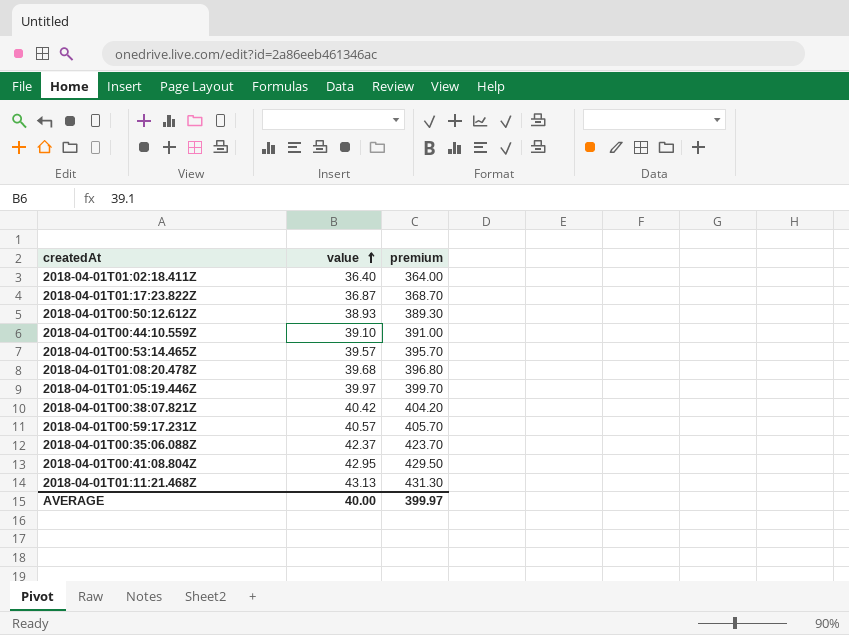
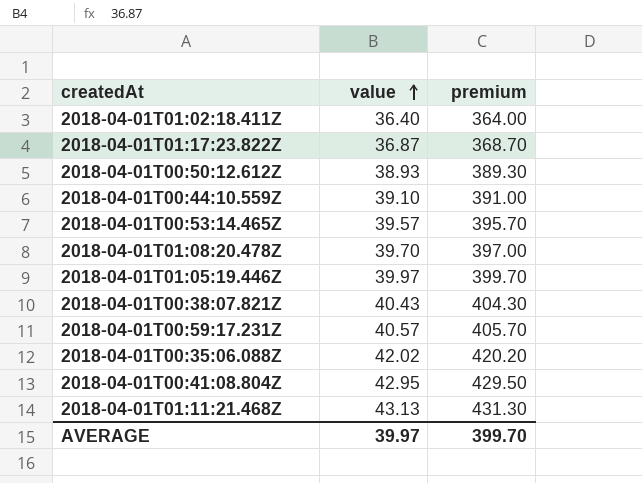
2018-04-01T01:08:20.478Z | value: 39.68 -> 39.70
2018-04-01T01:08:20.478Z | premium: 396.80 -> 397.00
2018-04-01T00:38:07.821Z | value: 40.42 -> 40.43
2018-04-01T00:38:07.821Z | premium: 404.20 -> 404.30
2018-04-01T00:35:06.088Z | value: 42.37 -> 42.02
2018-04-01T00:35:06.088Z | premium: 423.70 -> 420.20
AVERAGE | value: 40.00 -> 39.97
AVERAGE | premium: 399.97 -> 399.70

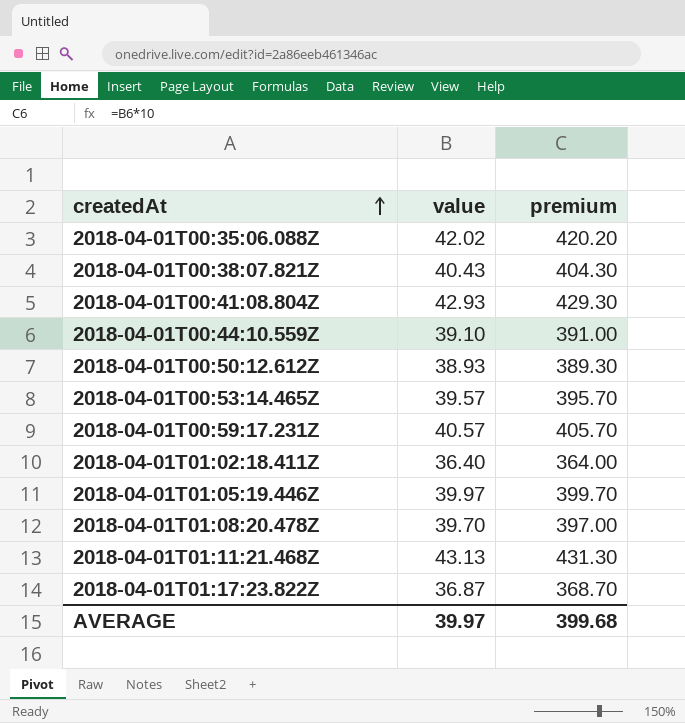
row order: value ascending -> createdAt ascending
2018-04-01T00:41:08.804Z | value: 42.95 -> 42.93
2018-04-01T00:41:08.804Z | premium: 429.50 -> 429.30
AVERAGE | premium: 399.70 -> 399.68

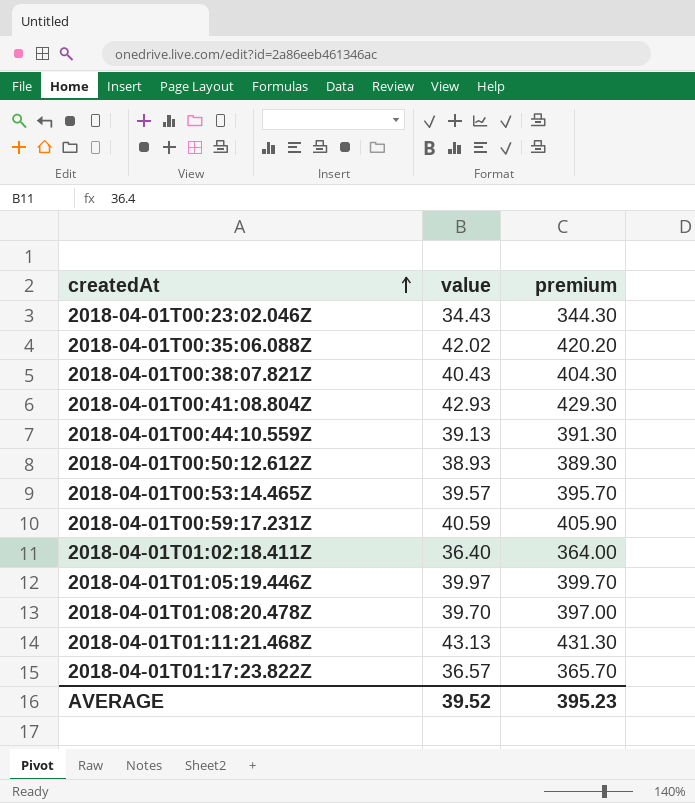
row 2018-04-01T00:23:02.046Z: none -> 34.43 | 344.30
2018-04-01T00:44:10.559Z | value: 39.10 -> 39.13
2018-04-01T00:44:10.559Z | premium: 391.00 -> 391.30
2018-04-01T00:59:17.231Z | value: 40.57 -> 40.59
2018-04-01T00:59:17.231Z | premium: 405.70 -> 405.90
2018-04-01T01:17:23.822Z | value: 36.87 -> 36.57
2018-04-01T01:17:23.822Z | premium: 368.70 -> 365.70
AVERAGE | value: 39.97 -> 39.52
AVERAGE | premium: 399.68 -> 395.23

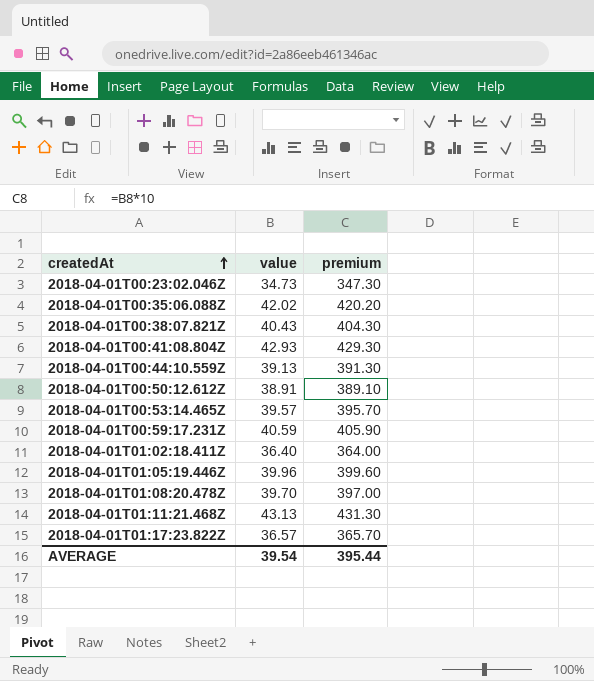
2018-04-01T00:23:02.046Z | value: 34.43 -> 34.73
2018-04-01T00:23:02.046Z | premium: 344.30 -> 347.30
2018-04-01T00:50:12.612Z | value: 38.93 -> 38.91
2018-04-01T00:50:12.612Z | premium: 389.30 -> 389.10
2018-04-01T01:05:19.446Z | value: 39.97 -> 39.96
2018-04-01T01:05:19.446Z | premium: 399.70 -> 399.60
AVERAGE | value: 39.52 -> 39.54
AVERAGE | premium: 395.23 -> 395.44

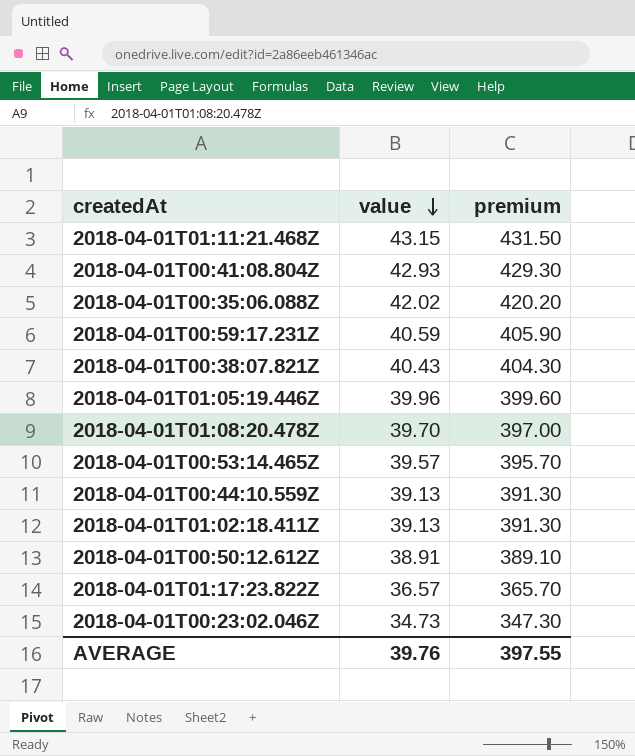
row order: createdAt ascending -> value descending
2018-04-01T01:11:21.468Z | value: 43.13 -> 43.15
2018-04-01T01:11:21.468Z | premium: 431.30 -> 431.50
2018-04-01T01:02:18.411Z | value: 36.40 -> 39.13
2018-04-01T01:02:18.411Z | premium: 364.00 -> 391.30
AVERAGE | value: 39.54 -> 39.76
AVERAGE | premium: 395.44 -> 397.55

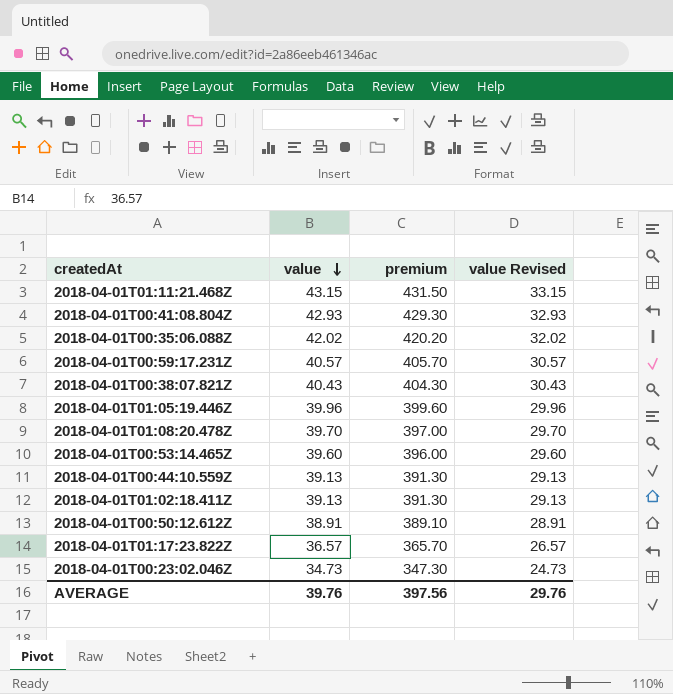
column value Revised | formula: none -> [value] - 10
2018-04-01T00:59:17.231Z | value: 40.59 -> 40.57
2018-04-01T00:59:17.231Z | premium: 405.90 -> 405.70
2018-04-01T00:53:14.465Z | value: 39.57 -> 39.60
2018-04-01T00:53:14.465Z | premium: 395.70 -> 396.00
AVERAGE | premium: 397.55 -> 397.56

